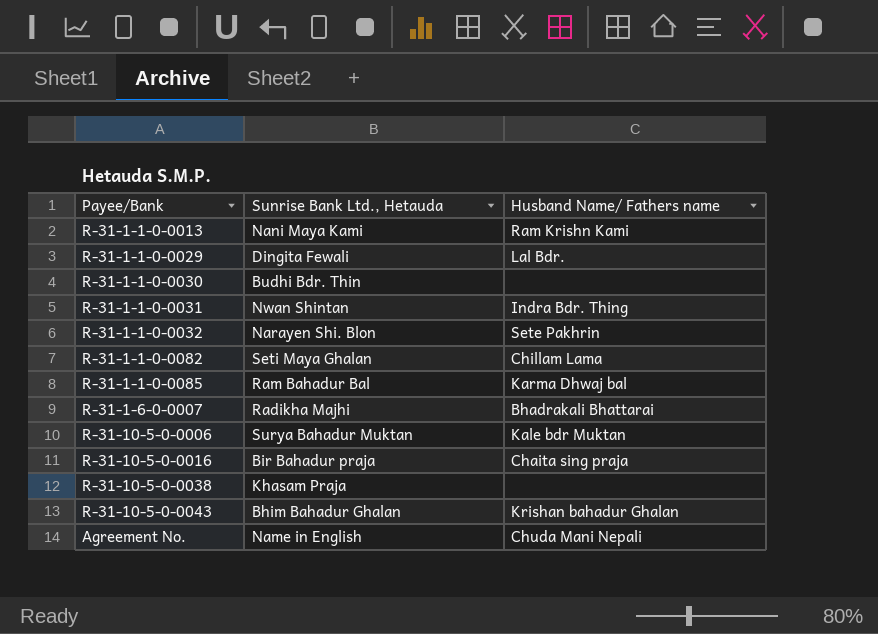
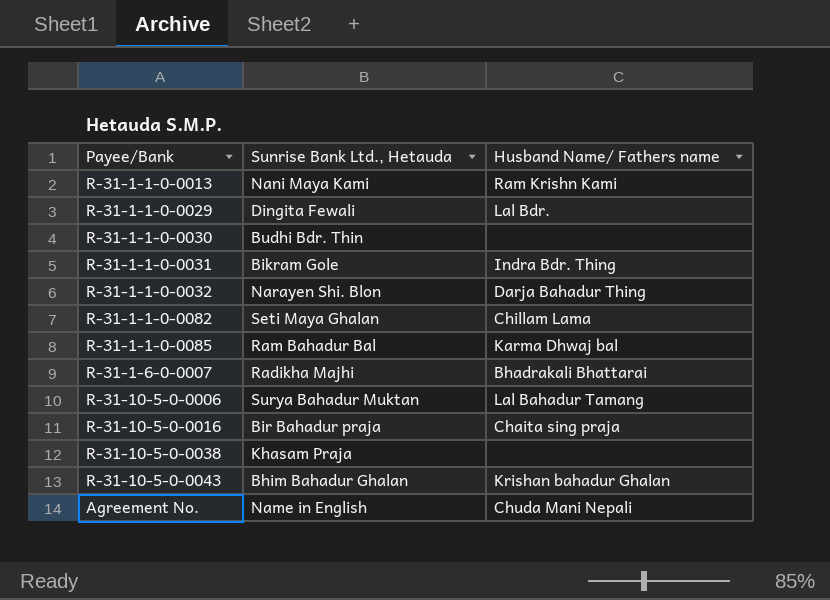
R-31-1-1-0-0031 | Sunrise Bank Ltd., Hetauda: Nwan Shintan -> Bikram Gole
R-31-1-1-0-0032 | Husband Name/ Fathers name: Sete Pakhrin -> Darja Bahadur Thing
R-31-10-5-0-0006 | Husband Name/ Fathers name: Kale bdr Muktan -> Lal Bahadur Tamang

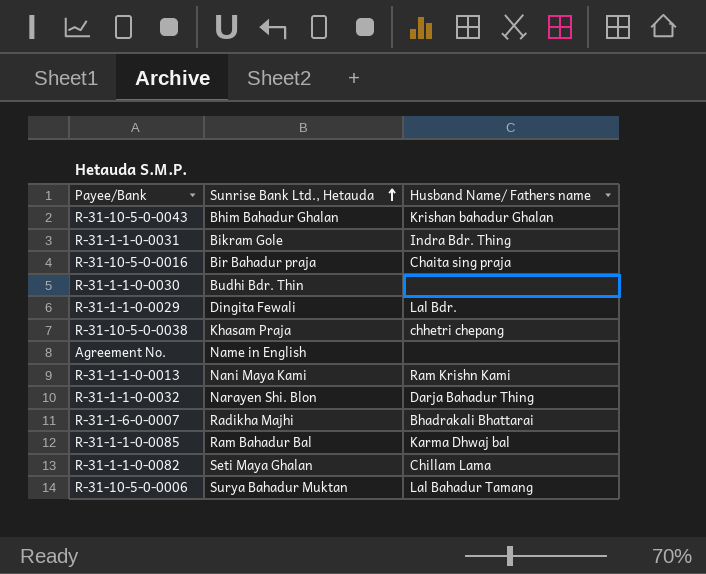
row order: none -> Sunrise Bank Ltd., Hetauda ascending
R-31-10-5-0-0038 | Husband Name/ Fathers name: none -> chhetri chepang
Agreement No. | Husband Name/ Fathers name: Chuda Mani Nepali -> none

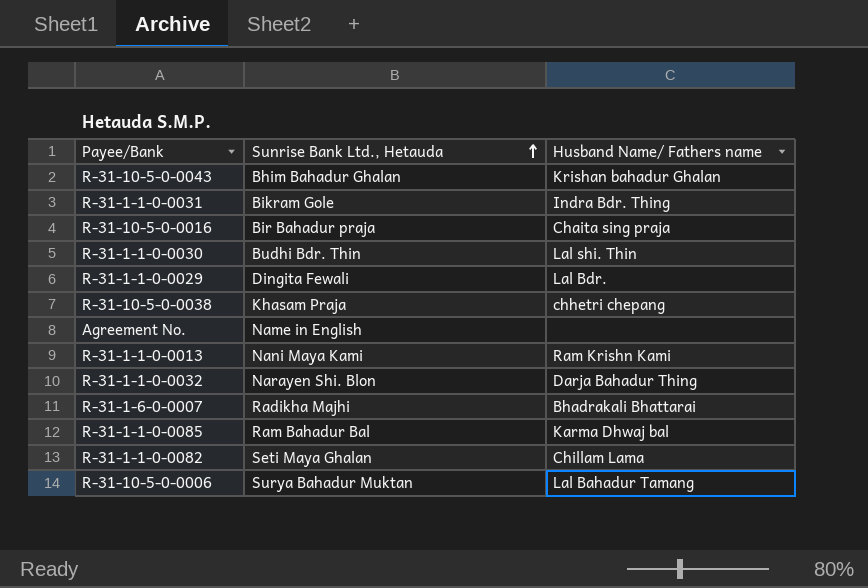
R-31-1-1-0-0030 | Husband Name/ Fathers name: none -> Lal shi. Thin

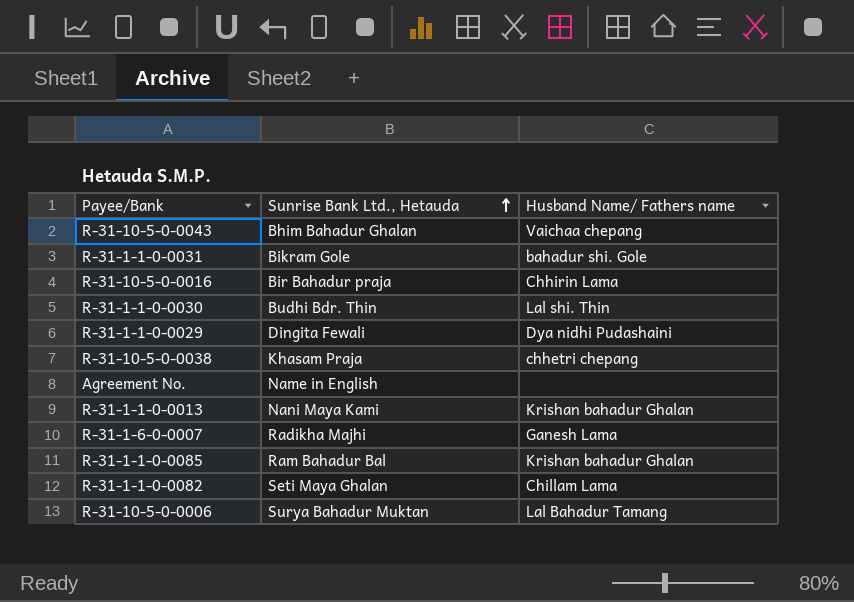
row R-31-1-1-0-0032: Narayen Shi. Blon | Darja Bahadur Thing -> none
R-31-10-5-0-0043 | Husband Name/ Fathers name: Krishan bahadur Ghalan -> Vaichaa chepang
R-31-1-1-0-0031 | Husband Name/ Fathers name: Indra Bdr. Thing -> bahadur shi. Gole
R-31-10-5-0-0016 | Husband Name/ Fathers name: Chaita sing praja -> Chhirin Lama
R-31-1-1-0-0029 | Husband Name/ Fathers name: Lal Bdr. -> Dya nidhi Pudashaini
R-31-1-1-0-0013 | Husband Name/ Fathers name: Ram Krishn Kami -> Krishan bahadur Ghalan
R-31-1-6-0-0007 | Husband Name/ Fathers name: Bhadrakali Bhattarai -> Ganesh Lama
R-31-1-1-0-0085 | Husband Name/ Fathers name: Karma Dhwaj bal -> Krishan bahadur Ghalan

